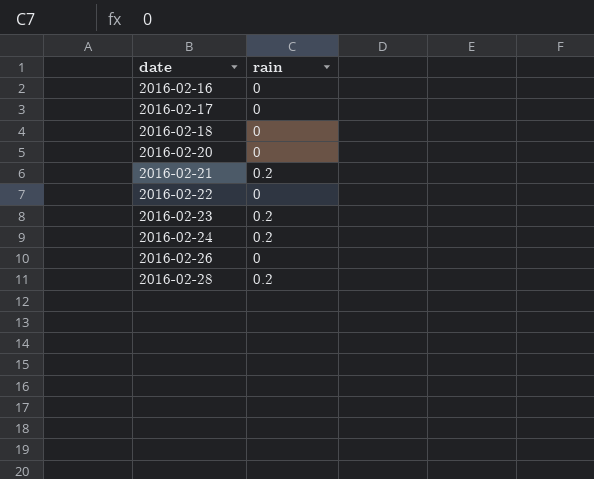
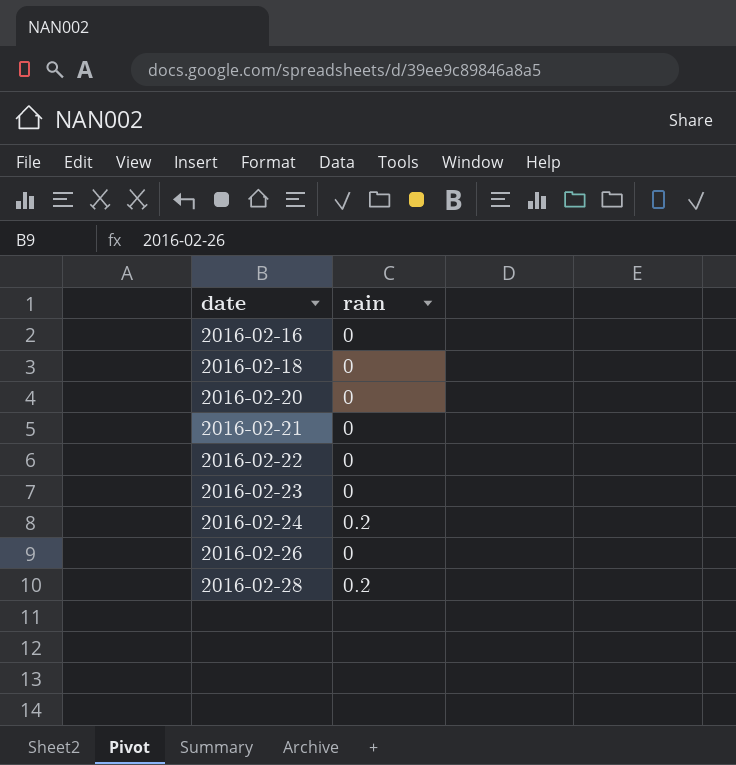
row 2016-02-17: 0 -> none
2016-02-21 | rain: 0.2 -> 0
2016-02-23 | rain: 0.2 -> 0

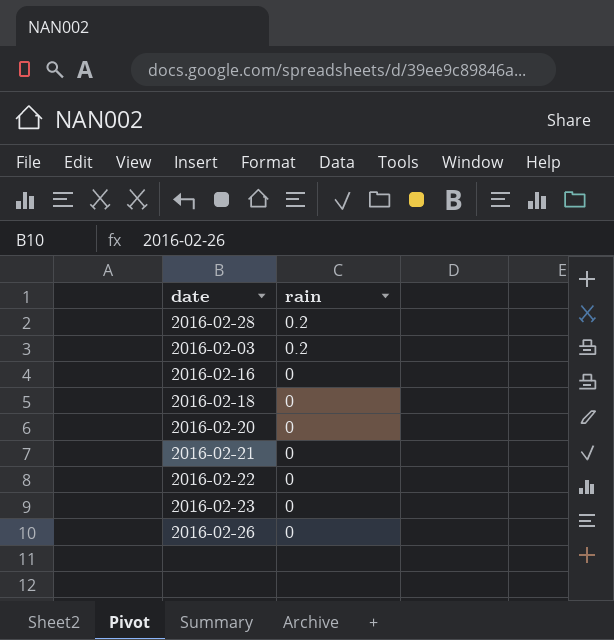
row order: date ascending -> rain descending
row 2016-02-24: 0.2 -> none
row 2016-02-03: none -> 0.2

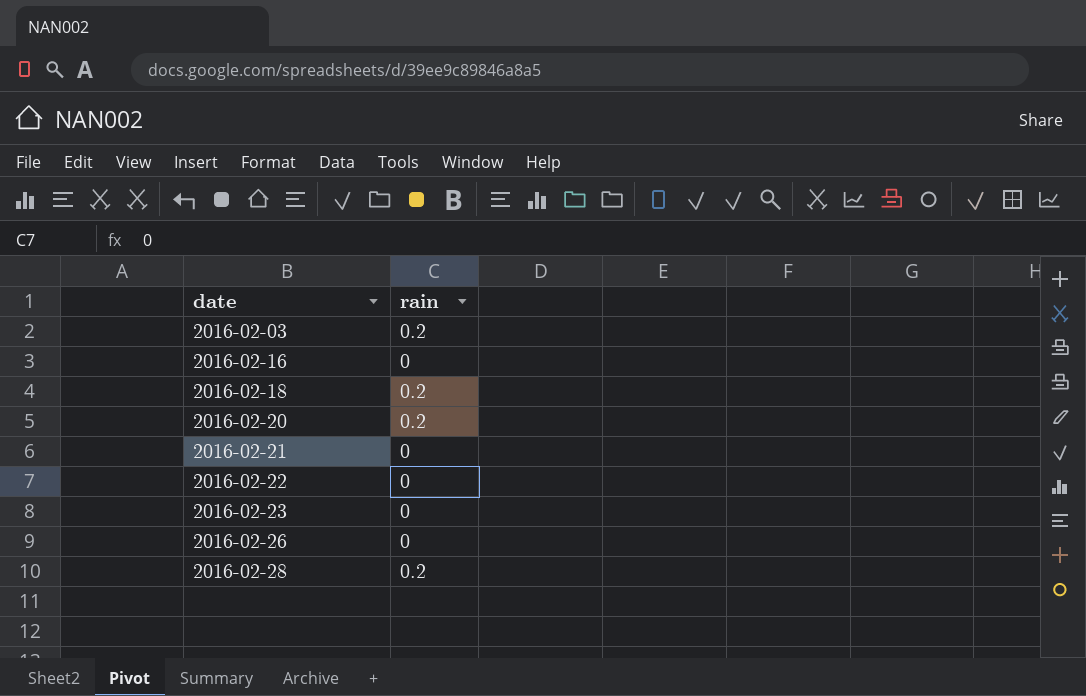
row order: rain descending -> date ascending
2016-02-18 | rain: 0 -> 0.2
2016-02-20 | rain: 0 -> 0.2

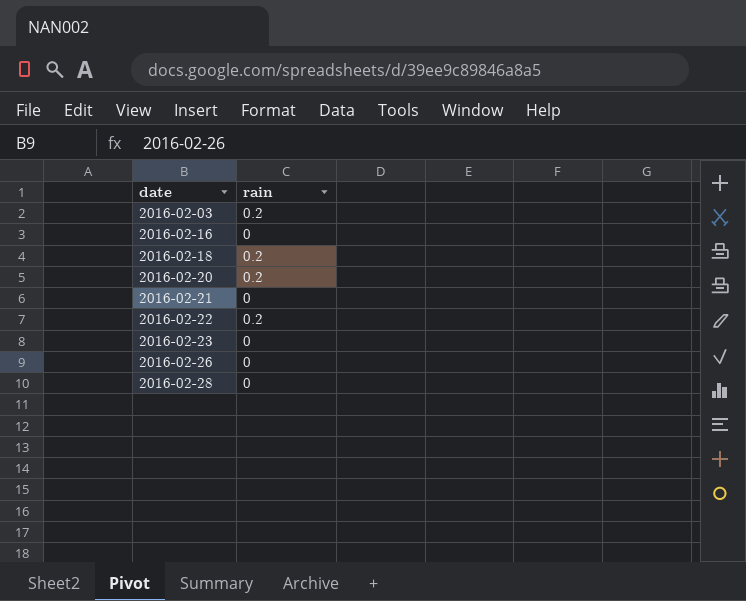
2016-02-22 | rain: 0 -> 0.2
2016-02-28 | rain: 0.2 -> 0

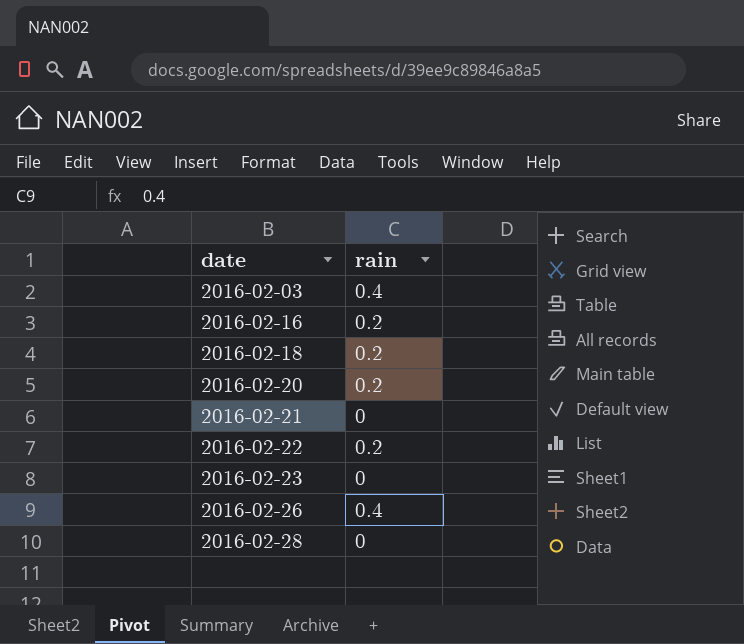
2016-02-03 | rain: 0.2 -> 0.4
2016-02-16 | rain: 0 -> 0.2
2016-02-26 | rain: 0 -> 0.4

